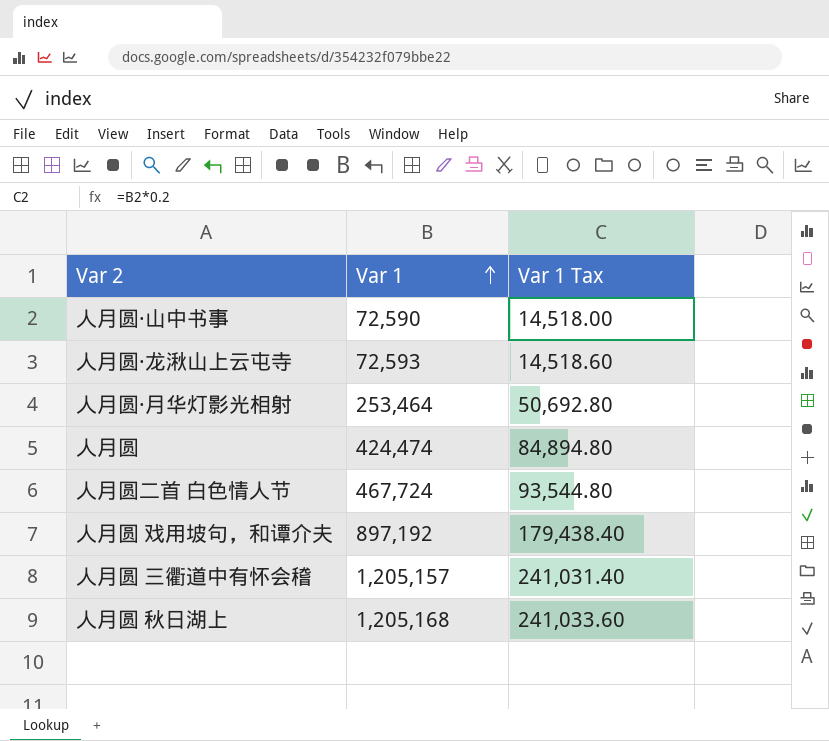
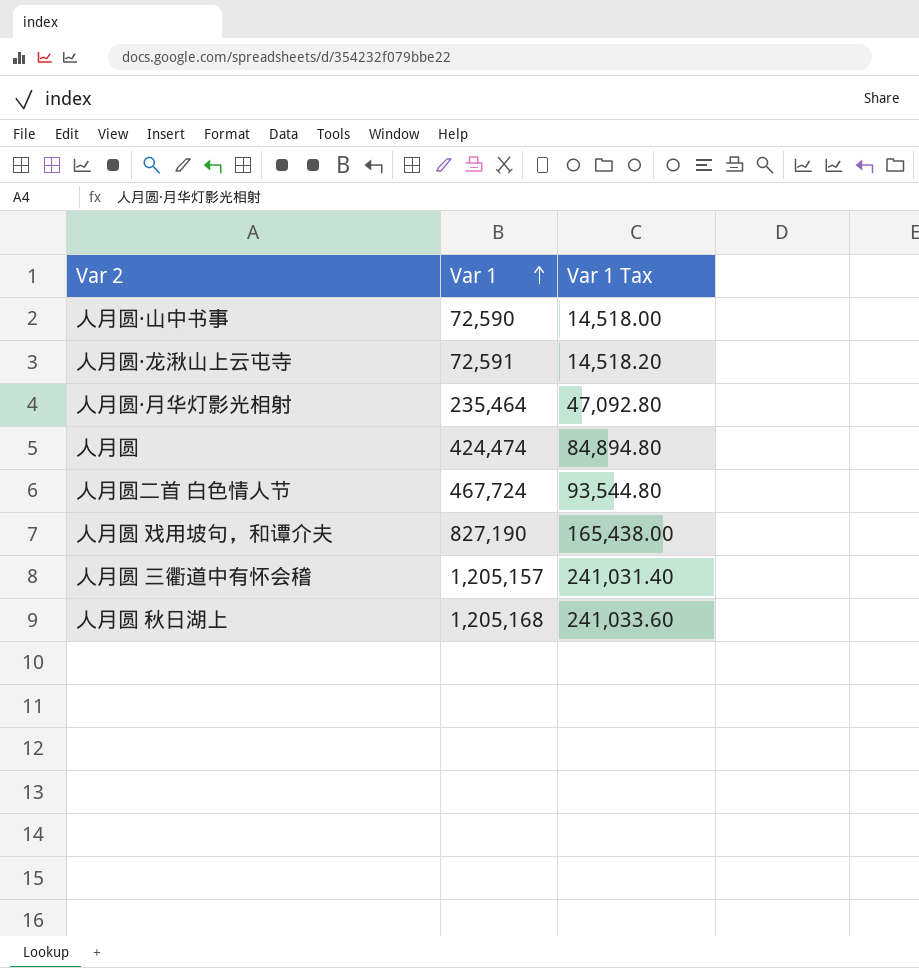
人月圆·龙湫山上云屯寺 | Var 1: 72,593 -> 72,591
人月圆·龙湫山上云屯寺 | Var 1 Tax: 14,518.60 -> 14,518.20
人月圆·月华灯影光相射 | Var 1: 253,464 -> 235,464
人月圆·月华灯影光相射 | Var 1 Tax: 50,692.80 -> 47,092.80
人月圆 戏用坡句，和谭介夫 | Var 1: 897,192 -> 827,190
人月圆 戏用坡句，和谭介夫 | Var 1 Tax: 179,438.40 -> 165,438.00

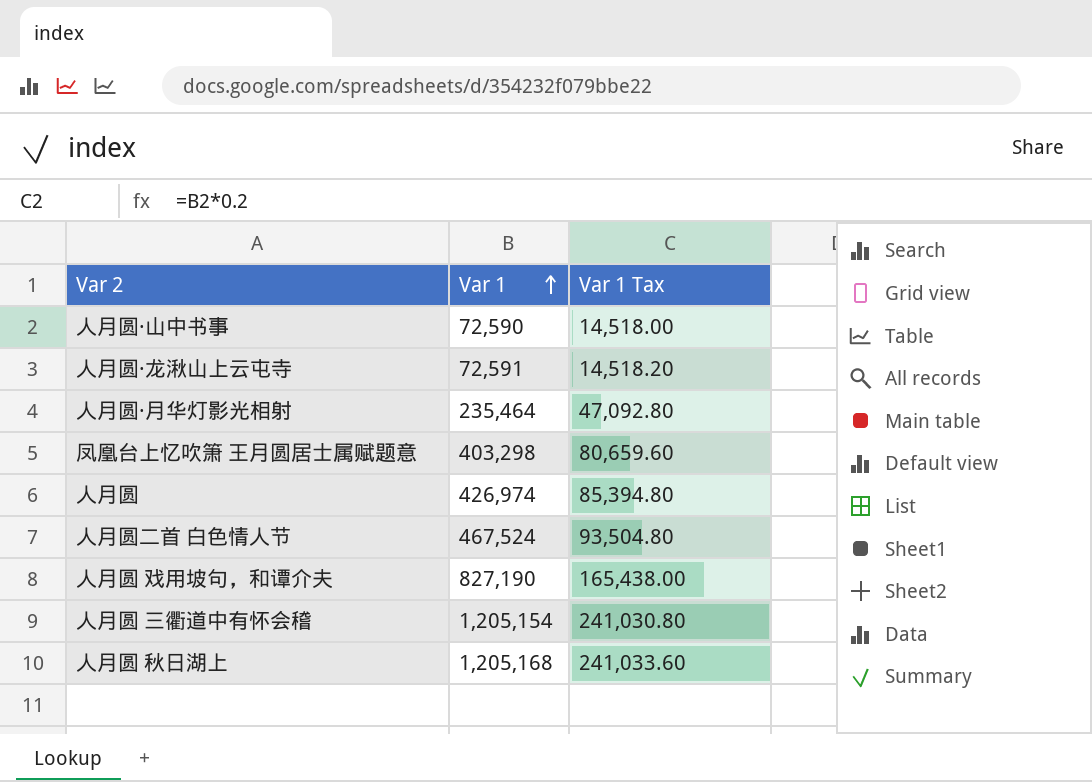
row 凤凰台上忆吹箫 王月圆居士属赋题意: none -> 403,298 | 80,659.60
人月圆 | Var 1: 424,474 -> 426,974
人月圆 | Var 1 Tax: 84,894.80 -> 85,394.80
人月圆二首 白色情人节 | Var 1: 467,724 -> 467,524
人月圆二首 白色情人节 | Var 1 Tax: 93,544.80 -> 93,504.80
人月圆 三衢道中有怀会稽 | Var 1: 1,205,157 -> 1,205,154
人月圆 三衢道中有怀会稽 | Var 1 Tax: 241,031.40 -> 241,030.80

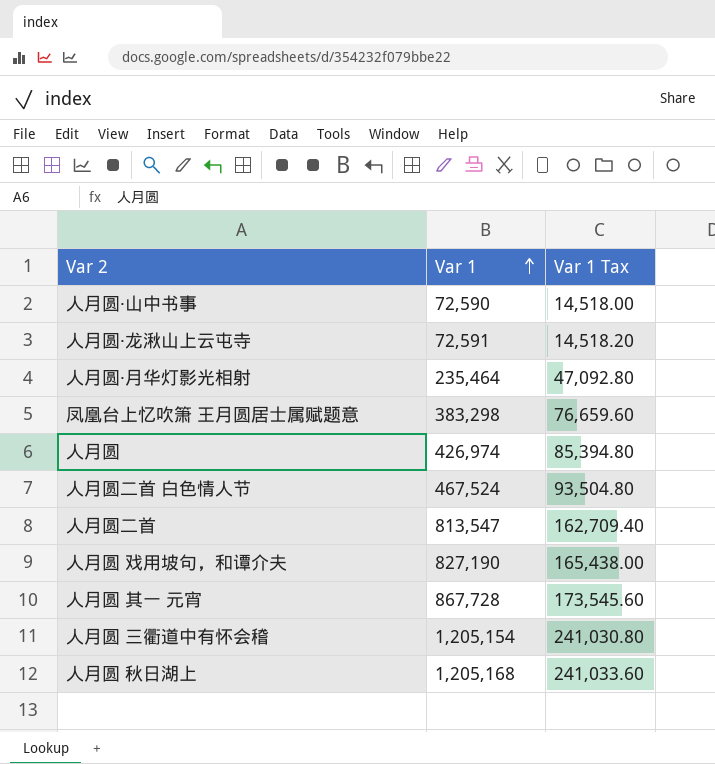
凤凰台上忆吹箫 王月圆居士属赋题意 | Var 1: 403,298 -> 383,298
凤凰台上忆吹箫 王月圆居士属赋题意 | Var 1 Tax: 80,659.60 -> 76,659.60
row 人月圆二首: none -> 813,547 | 162,709.40
row 人月圆 其一 元宵: none -> 867,728 | 173,545.60

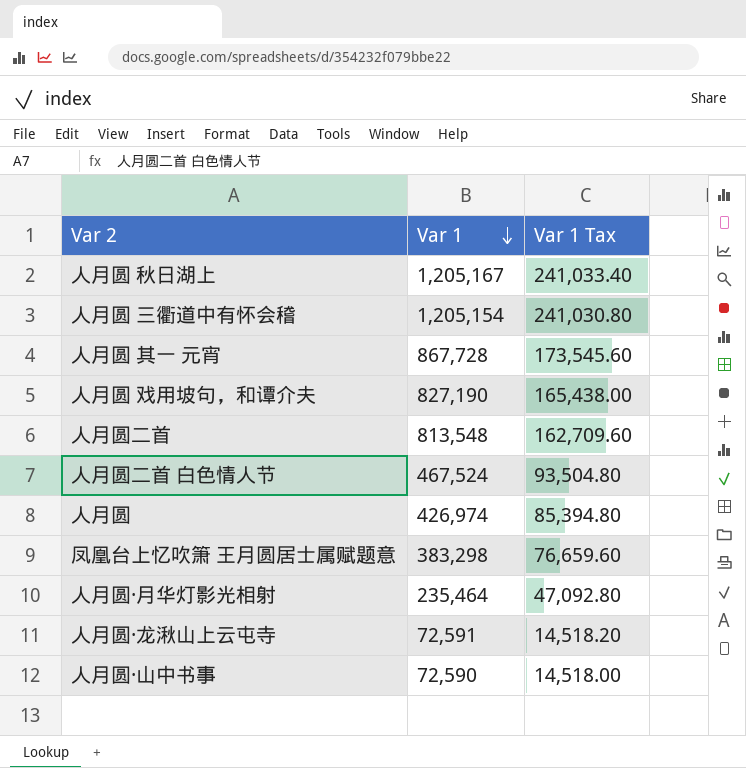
row order: Var 1 ascending -> Var 1 descending
人月圆 秋日湖上 | Var 1: 1,205,168 -> 1,205,167
人月圆 秋日湖上 | Var 1 Tax: 241,033.60 -> 241,033.40
人月圆二首 | Var 1: 813,547 -> 813,548
人月圆二首 | Var 1 Tax: 162,709.40 -> 162,709.60

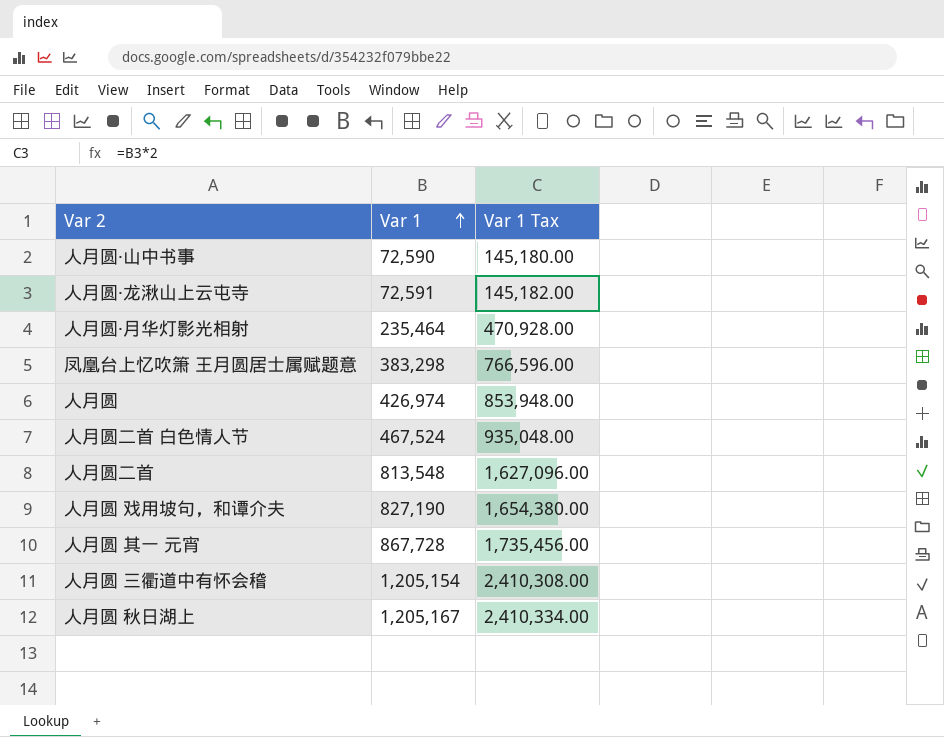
row order: Var 1 descending -> Var 1 ascending
column Var 1 Tax | formula: [Var 1] * 0.2 -> [Var 1] * 2

